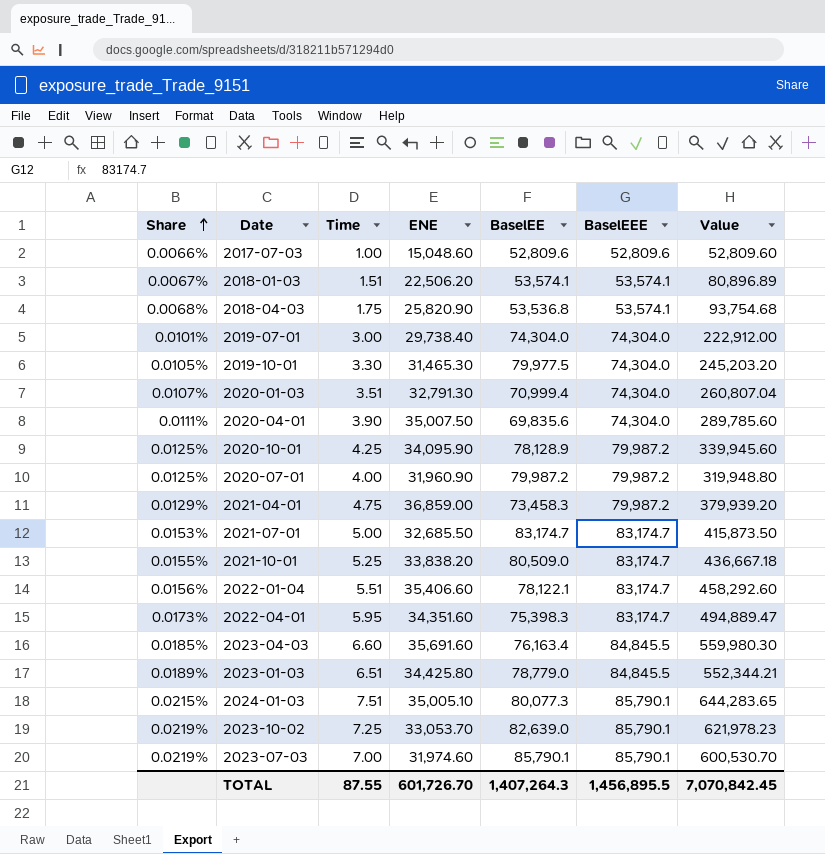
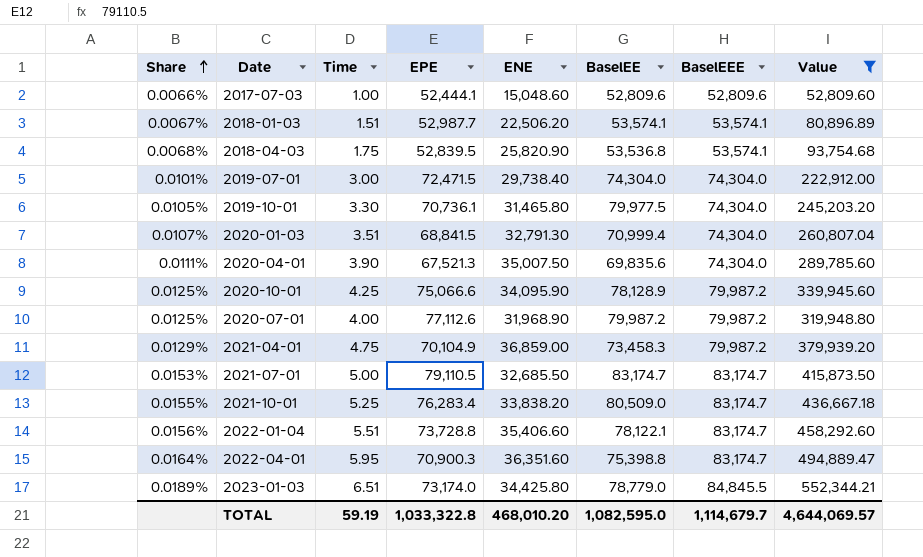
filter: none -> Value <= 552,344.21
column EPE | position: none -> 4
2019-10-01 | ENE: 31,465.30 -> 31,465.80
2020-07-01 | ENE: 31,960.90 -> 31,968.90
2022-04-01 | Share: 0.0173% -> 0.0164%
2022-04-01 | ENE: 34,351.60 -> 36,351.60
2022-04-01 | BaselEE: 75,398.3 -> 75,398.8
TOTAL | Time: 87.55 -> 59.19
TOTAL | ENE: 601,726.70 -> 468,010.20
TOTAL | BaselEE: 1,407,264.3 -> 1,082,595.0
TOTAL | BaselEEE: 1,456,895.5 -> 1,114,679.7
TOTAL | Value: 7,070,842.45 -> 4,644,069.57

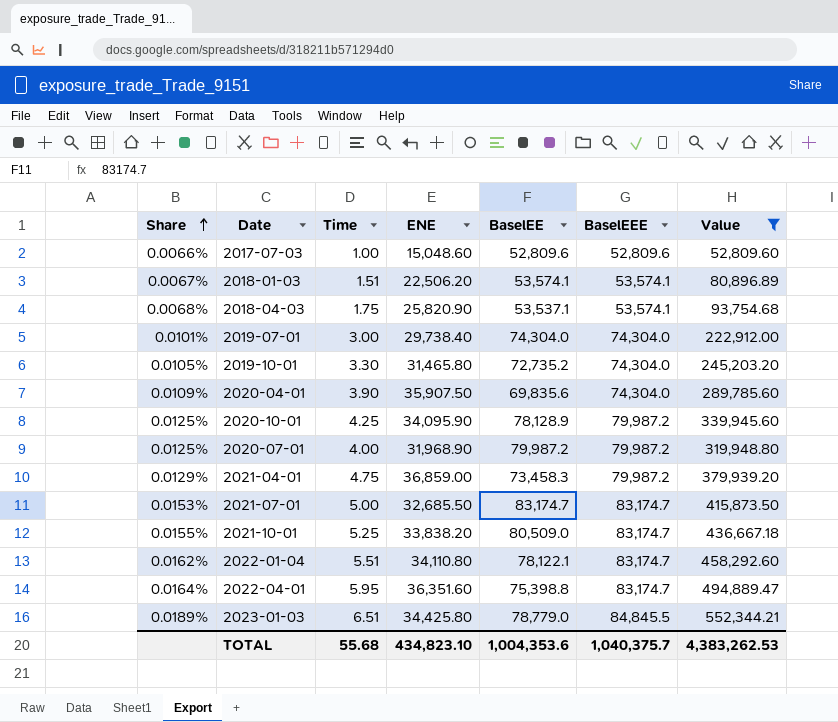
column EPE | position: 4 -> none
row 2020-01-03: 0.0107% | 3.51 | 68,841.5 | 32,791.30 | 70,999.4 | 74,304.0 | 260,807.04 -> none
2018-04-03 | BaselEE: 53,536.8 -> 53,537.1
2019-10-01 | BaselEE: 79,977.5 -> 72,735.2
2020-04-01 | Share: 0.0111% -> 0.0109%
2020-04-01 | ENE: 35,007.50 -> 35,907.50
2022-01-04 | Share: 0.0156% -> 0.0162%
2022-01-04 | ENE: 35,406.60 -> 34,110.80
TOTAL | Time: 59.19 -> 55.68
TOTAL | ENE: 468,010.20 -> 434,823.10
TOTAL | BaselEE: 1,082,595.0 -> 1,004,353.6
TOTAL | BaselEEE: 1,114,679.7 -> 1,040,375.7
TOTAL | Value: 4,644,069.57 -> 4,383,262.53

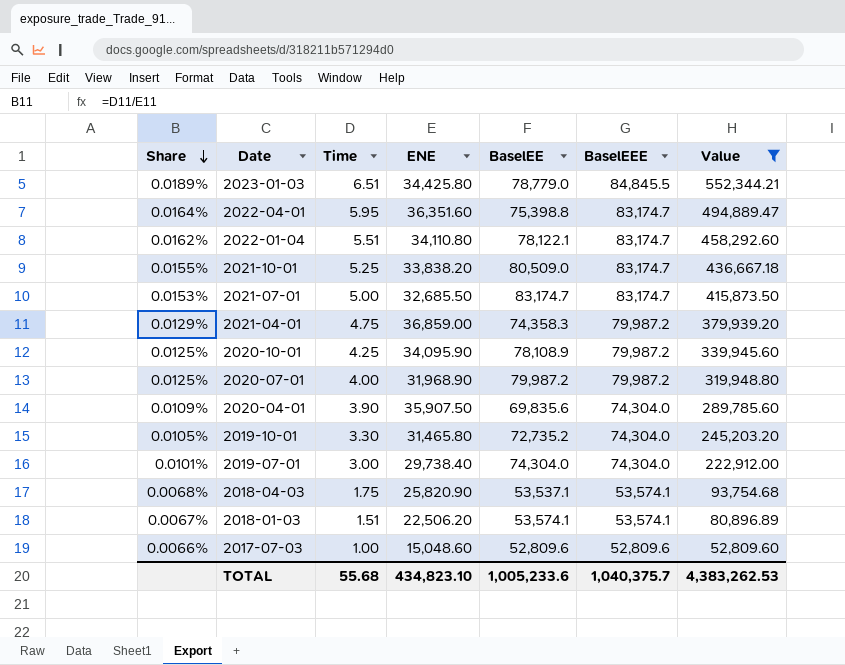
row order: Share ascending -> Share descending
2021-04-01 | BaselEE: 73,458.3 -> 74,358.3
2020-10-01 | BaselEE: 78,128.9 -> 78,108.9
TOTAL | BaselEE: 1,004,353.6 -> 1,005,233.6

